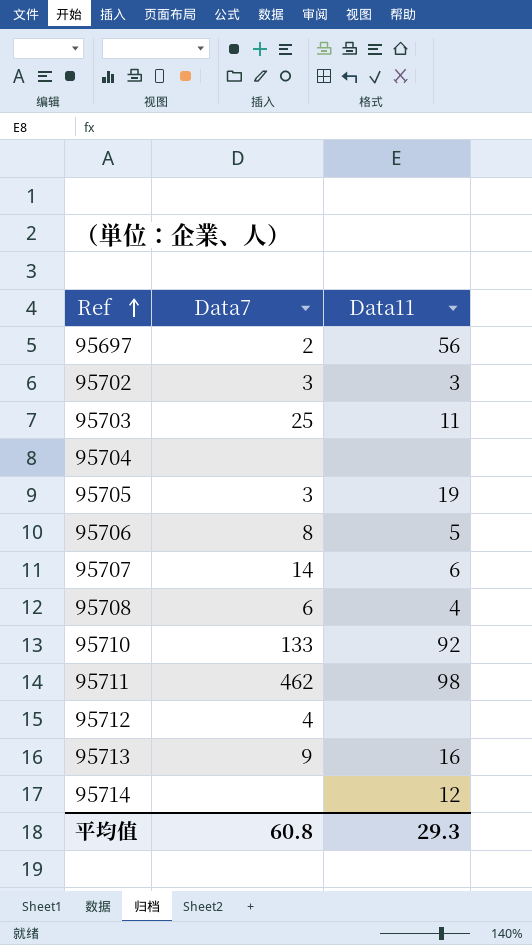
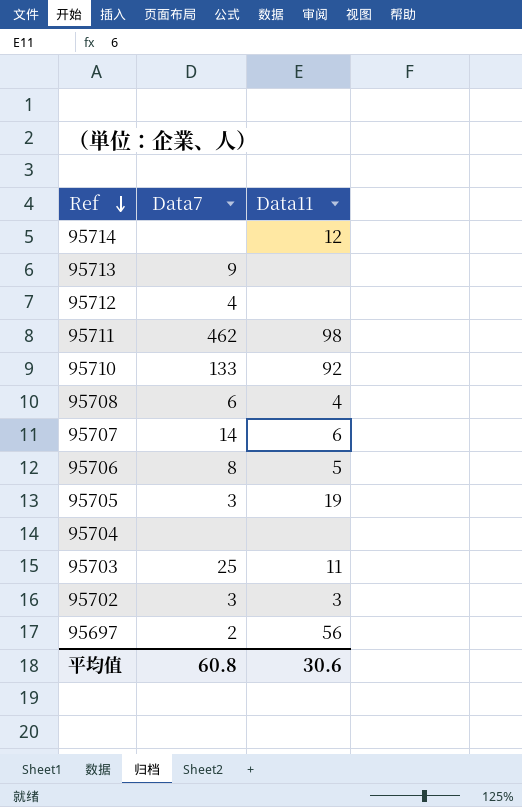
row order: Ref ascending -> Ref descending
95713 | Data11: 16 -> none
平均值 | Data11: 29.3 -> 30.6

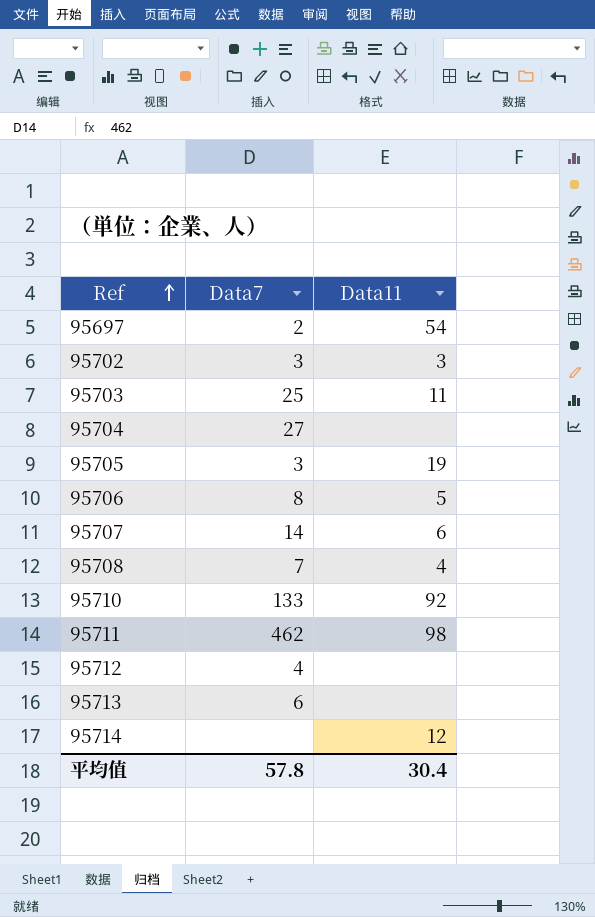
row order: Ref descending -> Ref ascending
95697 | Data11: 56 -> 54
95704 | Data7: none -> 27
95708 | Data7: 6 -> 7
95713 | Data7: 9 -> 6
平均值 | Data7: 60.8 -> 57.8
平均值 | Data11: 30.6 -> 30.4

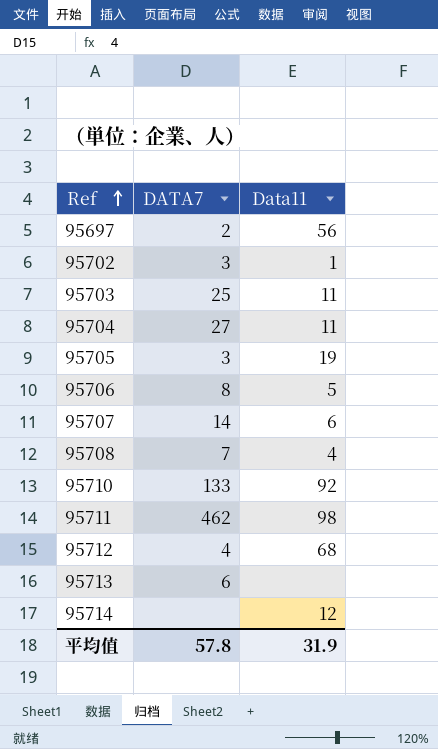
column name: Data7 -> DATA7
95697 | Data11: 54 -> 56
95702 | Data11: 3 -> 1
95704 | Data11: none -> 11
95712 | Data11: none -> 68
平均值 | Data11: 30.4 -> 31.9

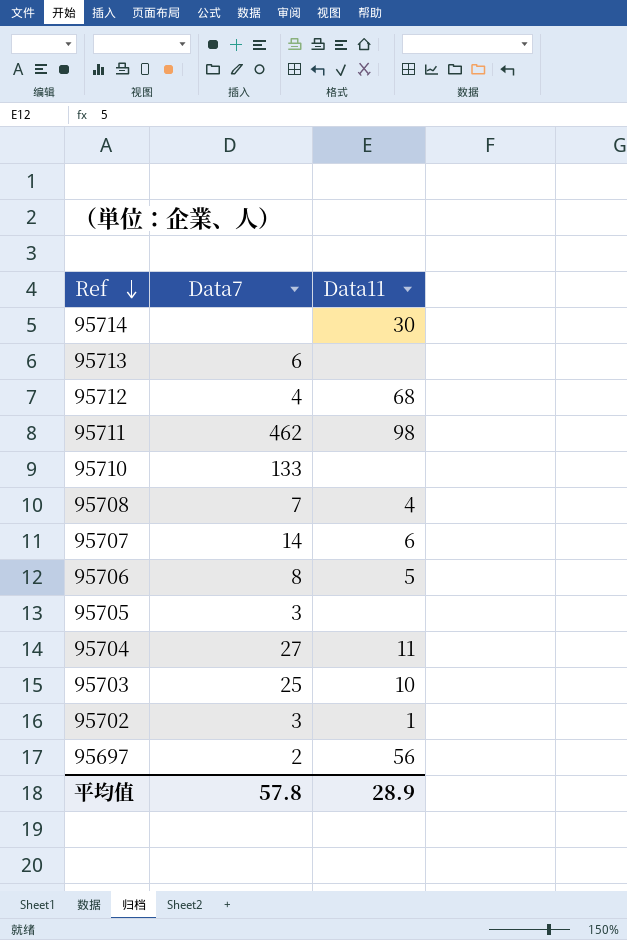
row order: Ref ascending -> Ref descending
column name: DATA7 -> Data7
95714 | Data11: 12 -> 30
95710 | Data11: 92 -> none
95705 | Data11: 19 -> none
95703 | Data11: 11 -> 10
平均值 | Data11: 31.9 -> 28.9

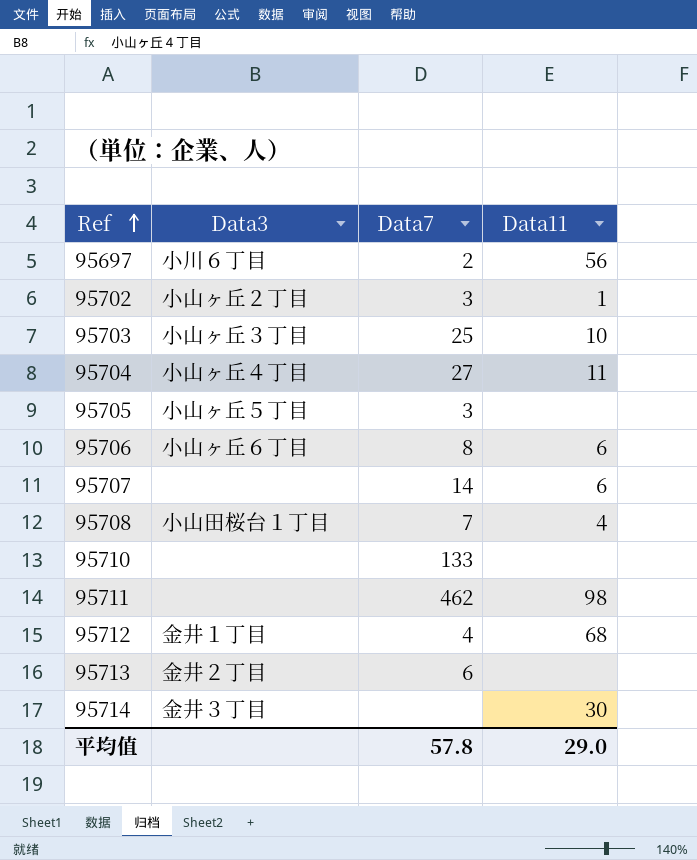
row order: Ref descending -> Ref ascending
column Data3 | position: none -> 2
95706 | Data11: 5 -> 6
平均值 | Data11: 28.9 -> 29.0

